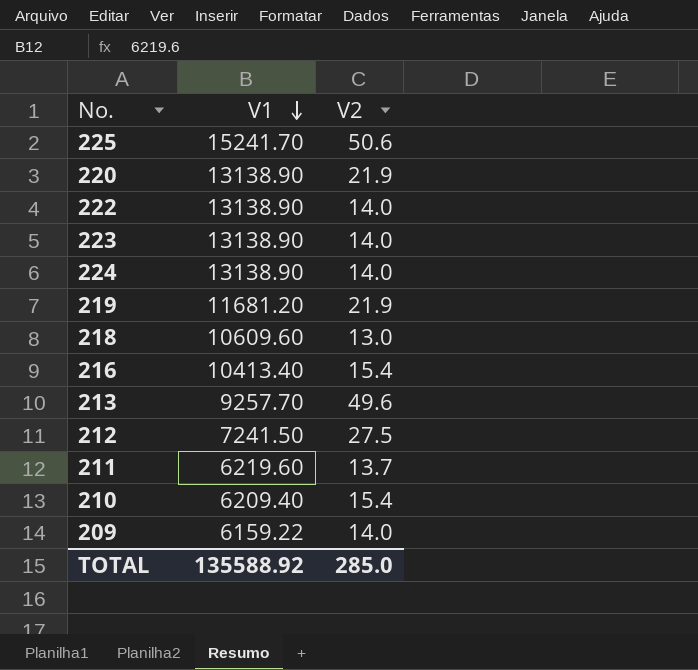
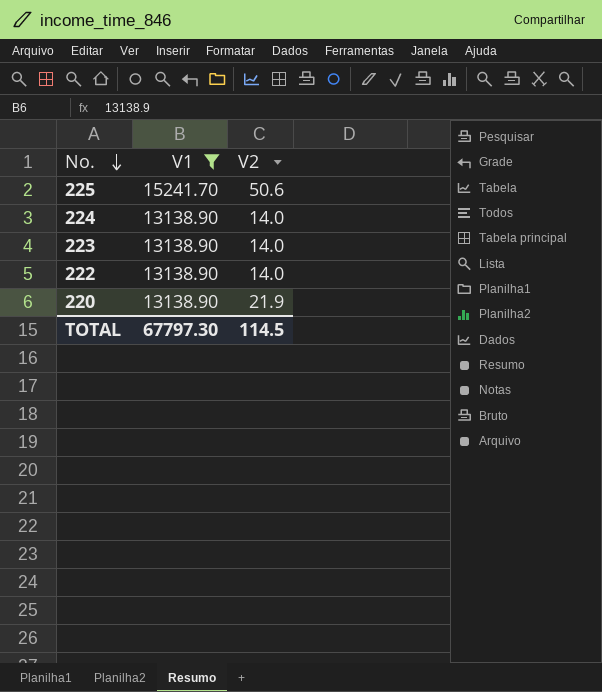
filter: none -> V1 >= 13138.90
row order: V1 descending -> No. descending
TOTAL | V1: 135588.92 -> 67797.30
TOTAL | V2: 285.0 -> 114.5

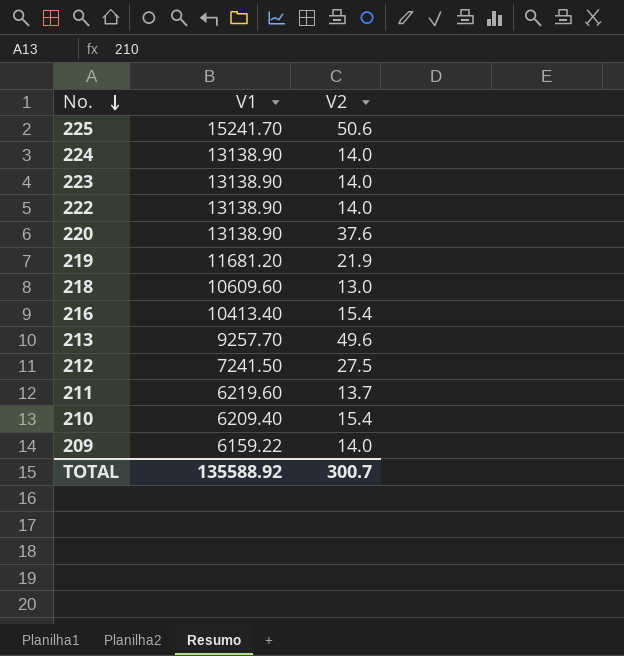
filter: V1 >= 13138.90 -> none
220 | V2: 21.9 -> 37.6
TOTAL | V1: 67797.30 -> 135588.92
TOTAL | V2: 114.5 -> 300.7

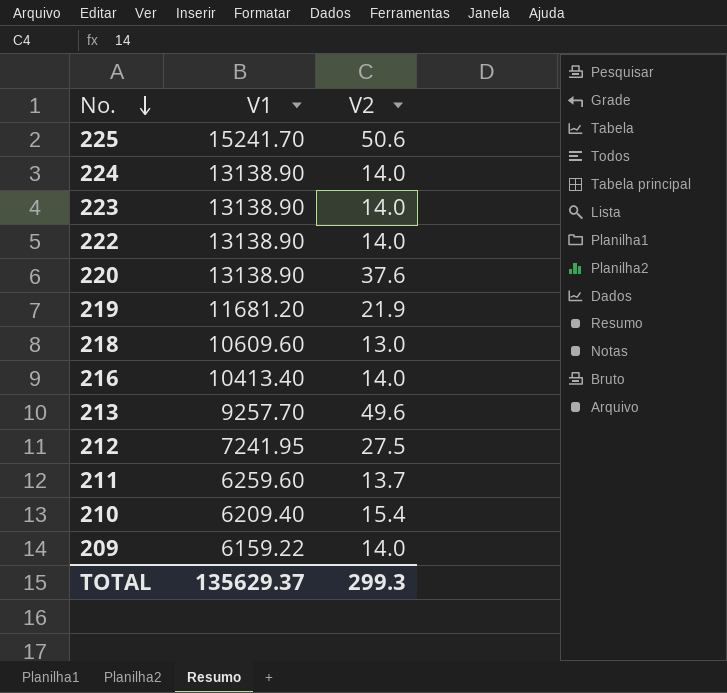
216 | V2: 15.4 -> 14.0
212 | V1: 7241.50 -> 7241.95
211 | V1: 6219.60 -> 6259.60
TOTAL | V1: 135588.92 -> 135629.37
TOTAL | V2: 300.7 -> 299.3

